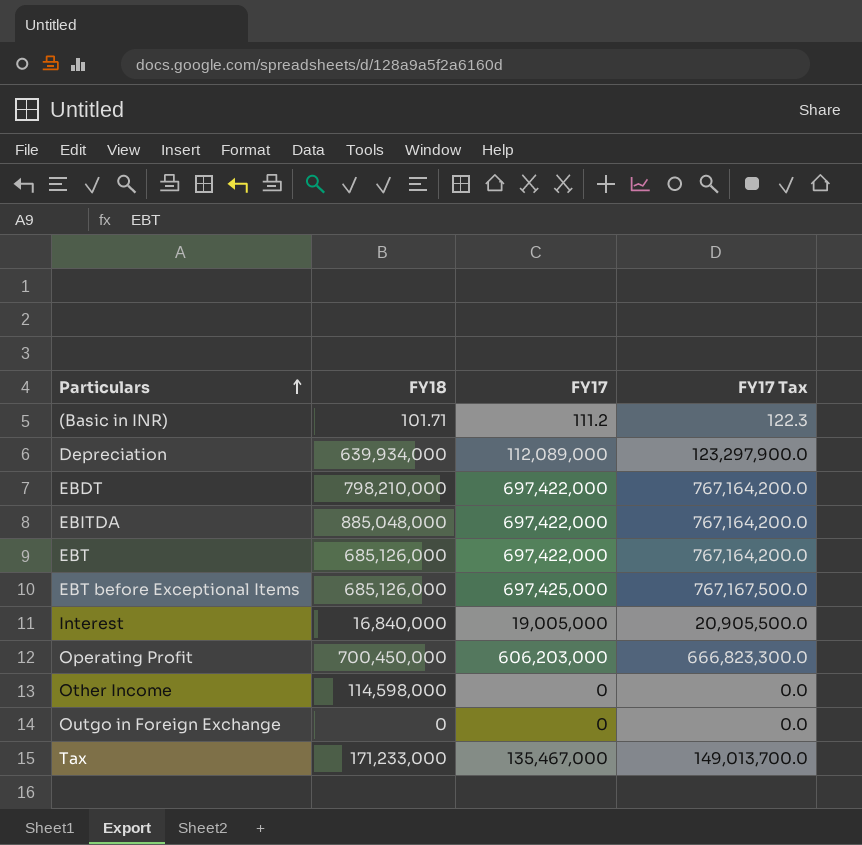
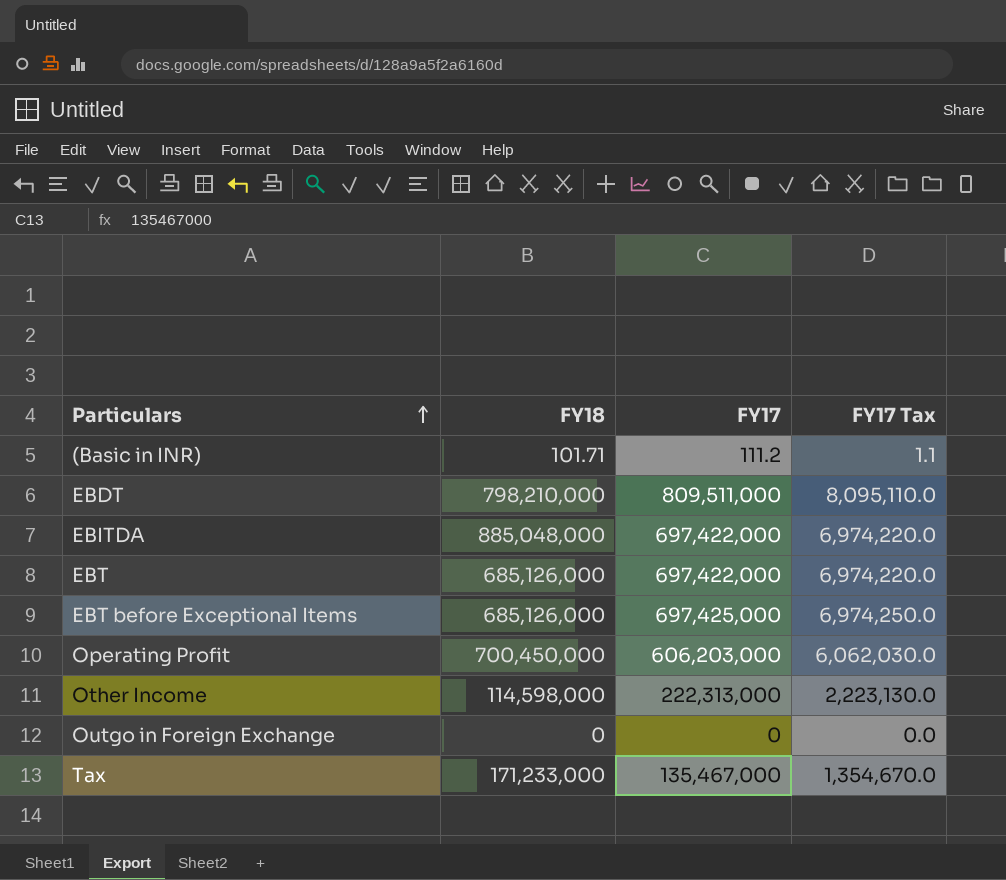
column FY17 Tax | formula: [FY17] * 1.1 -> [FY17] * 0.01
row Depreciation: 639,934,000 | 112,089,000 | 123,297,900.0 -> none
row Interest: 16,840,000 | 19,005,000 | 20,905,500.0 -> none
EBDT | FY17: 697,422,000 -> 809,511,000
Other Income | FY17: 0 -> 222,313,000

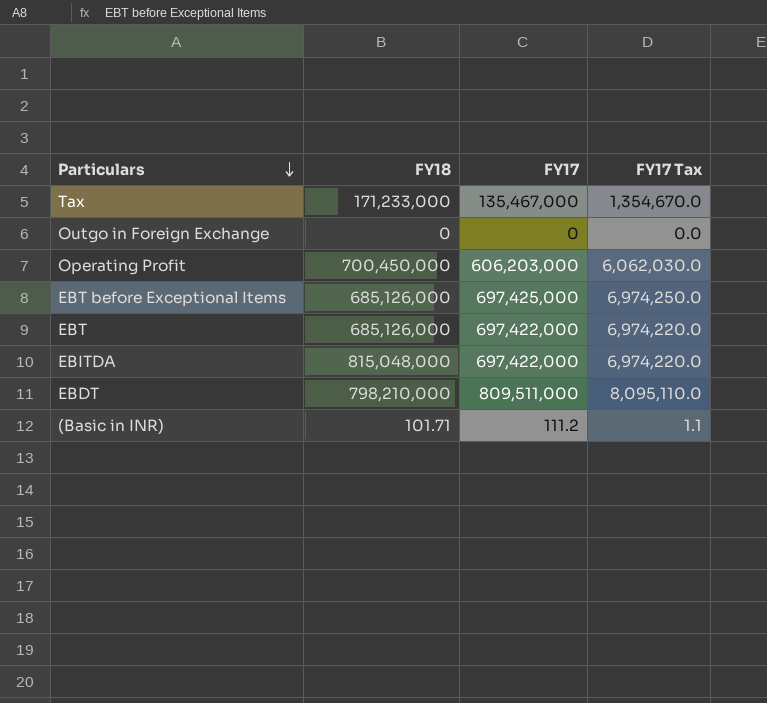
row order: Particulars ascending -> Particulars descending
row Other Income: 114,598,000 | 222,313,000 | 2,223,130.0 -> none
EBITDA | FY18: 885,048,000 -> 815,048,000

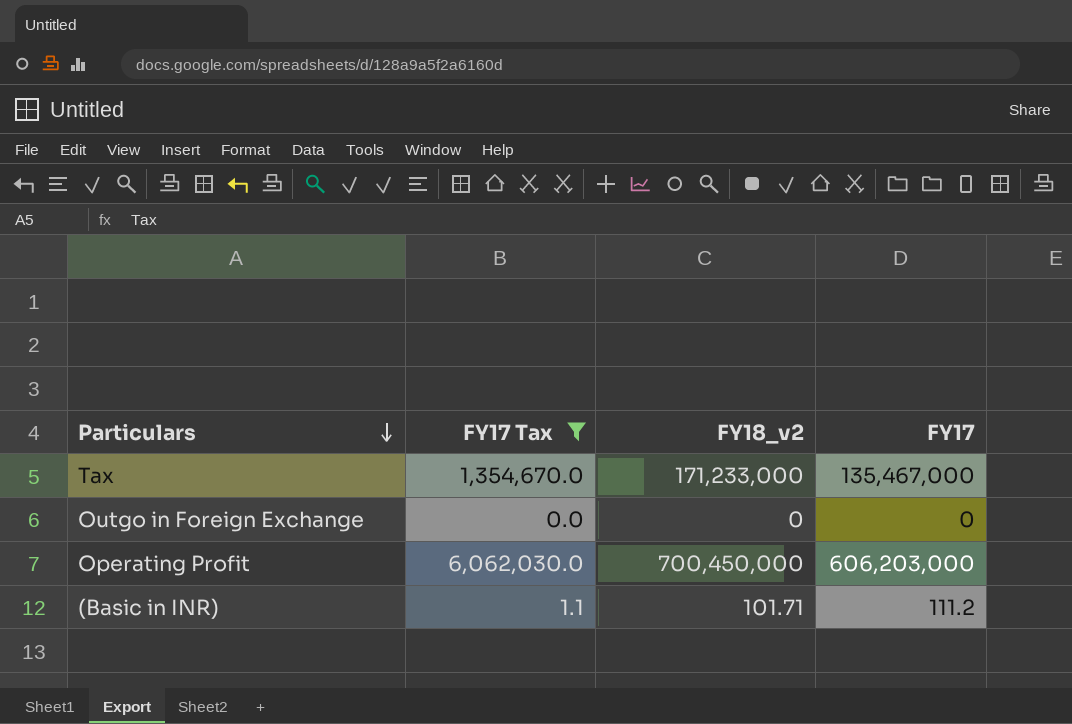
filter: none -> FY17 Tax <= 6,062,030.0
column FY17 Tax | position: 4 -> 2
column name: FY18 -> FY18_v2

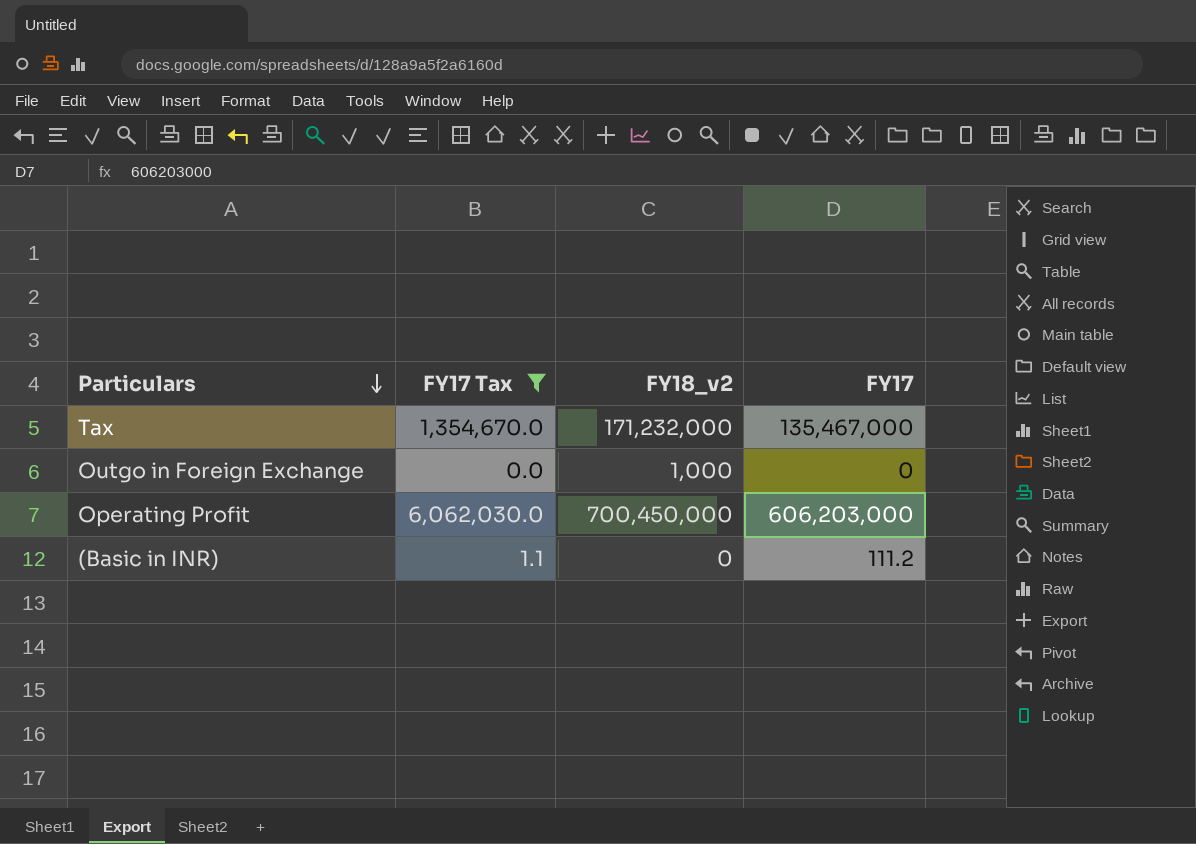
Tax | FY18_v2: 171,233,000 -> 171,232,000
Outgo in Foreign Exchange | FY18_v2: 0 -> 1,000
(Basic in INR) | FY18_v2: 101.71 -> 0

